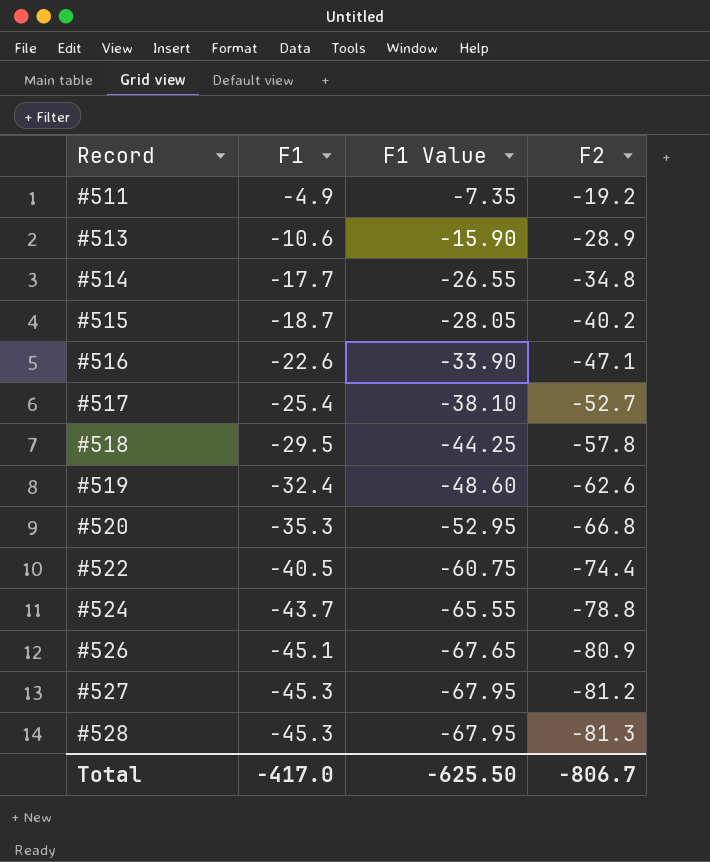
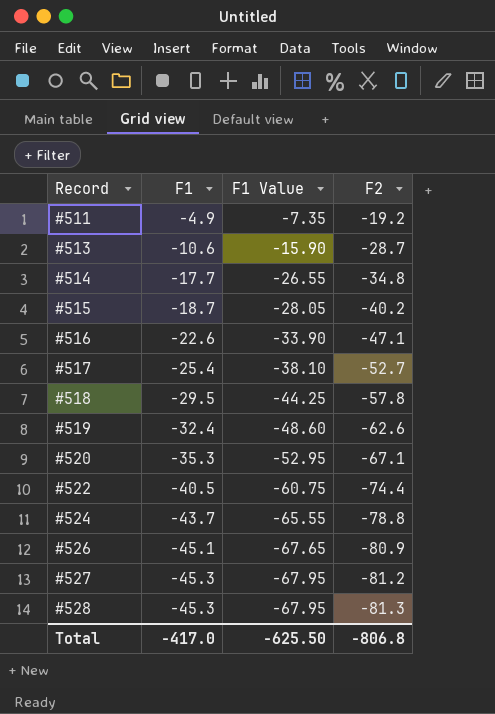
#513 | F2: -28.9 -> -28.7
#520 | F2: -66.8 -> -67.1
Total | F2: -806.7 -> -806.8

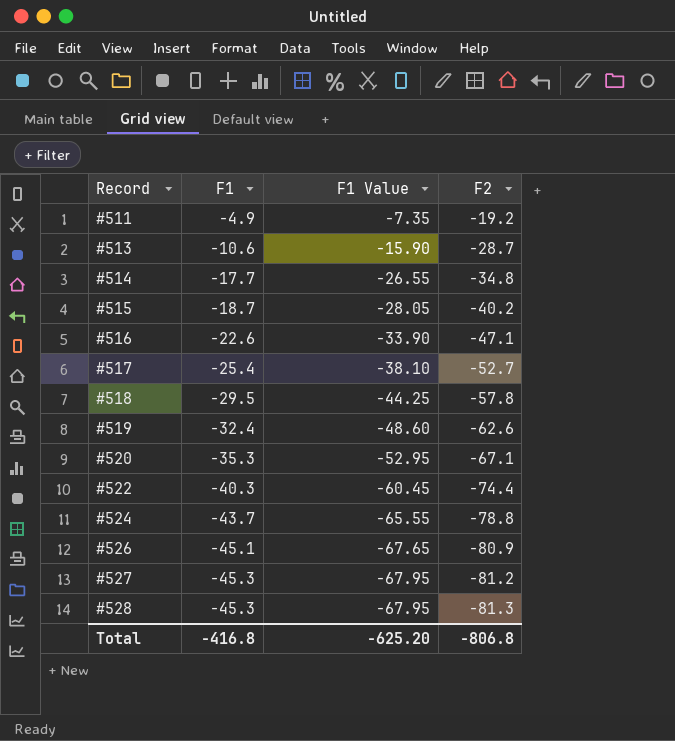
#522 | F1: -40.5 -> -40.3
#522 | F1 Value: -60.75 -> -60.45
Total | F1: -417.0 -> -416.8
Total | F1 Value: -625.50 -> -625.20

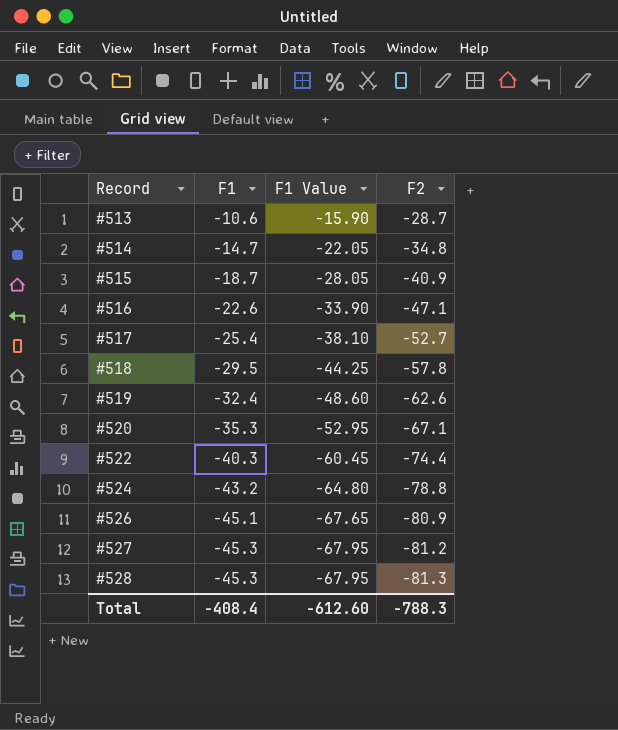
row #511: -4.9 | -7.35 | -19.2 -> none
#514 | F1: -17.7 -> -14.7
#514 | F1 Value: -26.55 -> -22.05
#515 | F2: -40.2 -> -40.9
#524 | F1: -43.7 -> -43.2
#524 | F1 Value: -65.55 -> -64.80
Total | F1: -416.8 -> -408.4
Total | F1 Value: -625.20 -> -612.60
Total | F2: -806.8 -> -788.3

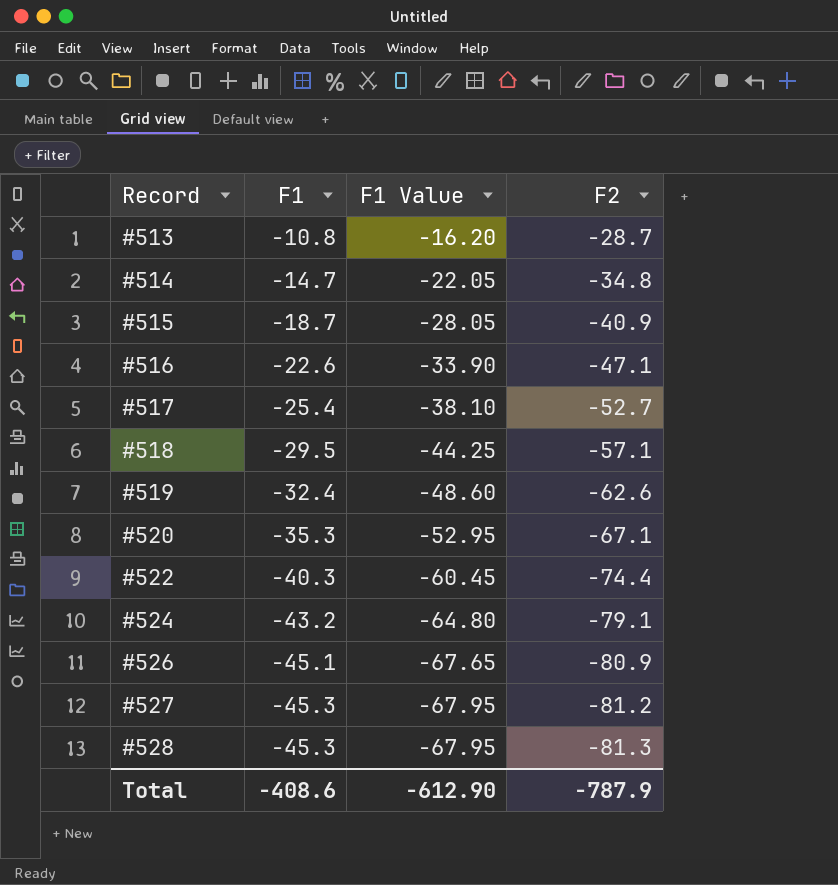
#513 | F1: -10.6 -> -10.8
#513 | F1 Value: -15.90 -> -16.20
#518 | F2: -57.8 -> -57.1
#524 | F2: -78.8 -> -79.1
Total | F1: -408.4 -> -408.6
Total | F1 Value: -612.60 -> -612.90
Total | F2: -788.3 -> -787.9

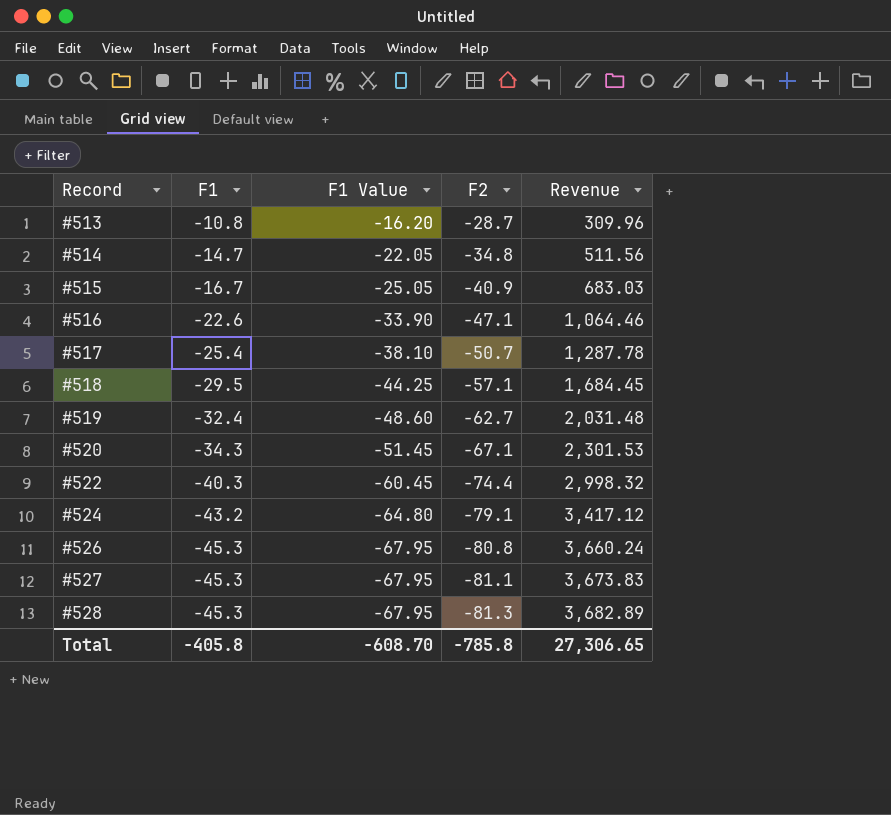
column Revenue | formula: none -> [F1] * [F2]
#515 | F1: -18.7 -> -16.7
#515 | F1 Value: -28.05 -> -25.05
#517 | F2: -52.7 -> -50.7
#519 | F2: -62.6 -> -62.7
#520 | F1: -35.3 -> -34.3
#520 | F1 Value: -52.95 -> -51.45
#526 | F1: -45.1 -> -45.3
#526 | F1 Value: -67.65 -> -67.95
#526 | F2: -80.9 -> -80.8
#527 | F2: -81.2 -> -81.1
Total | F1: -408.6 -> -405.8
Total | F1 Value: -612.90 -> -608.70
Total | F2: -787.9 -> -785.8

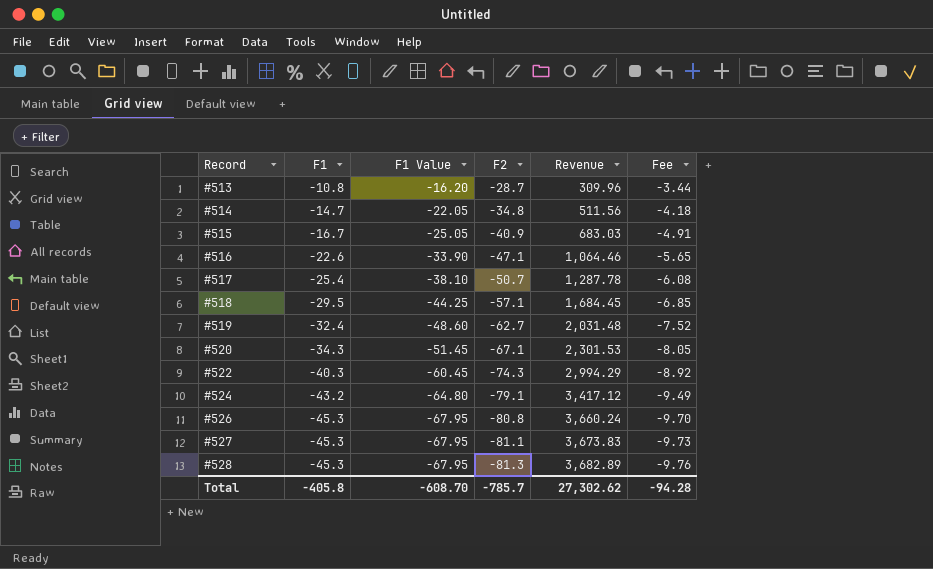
column Fee | formula: none -> [F2] * 0.12
#522 | F2: -74.4 -> -74.3
#522 | Revenue: 2,998.32 -> 2,994.29
Total | F2: -785.8 -> -785.7
Total | Revenue: 27,306.65 -> 27,302.62

